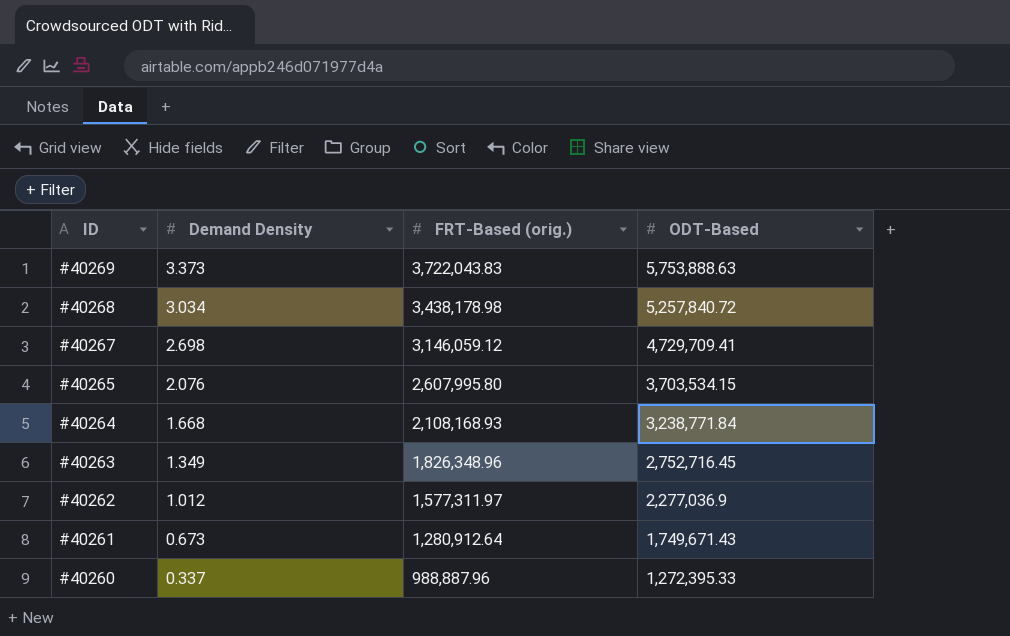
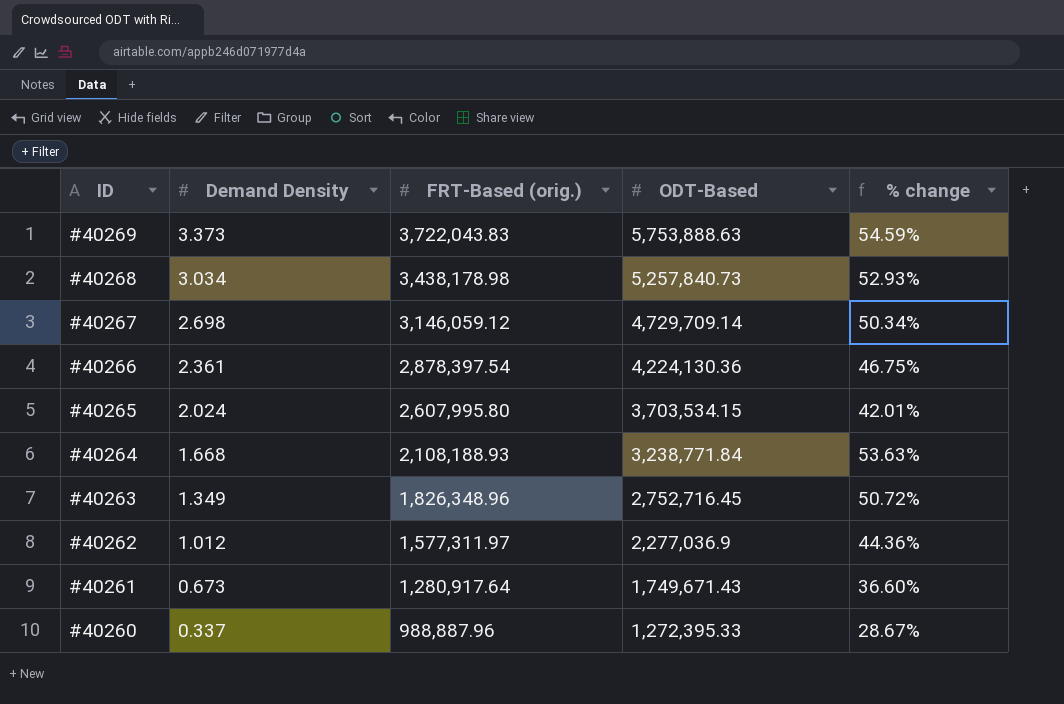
column % change | formula: none -> ([ODT-Based] - [FRT-Based (orig.)]) / [FRT-Based (orig.)]
#40268 | ODT-Based: 5,257,840.72 -> 5,257,840.73
#40267 | ODT-Based: 4,729,709.41 -> 4,729,709.14
row #40266: none -> 2.361 | 2,878,397.54 | 4,224,130.36 | 46.75%
#40265 | Demand Density: 2.076 -> 2.024
#40264 | FRT-Based (orig.): 2,108,168.93 -> 2,108,188.93
#40261 | FRT-Based (orig.): 1,280,912.64 -> 1,280,917.64

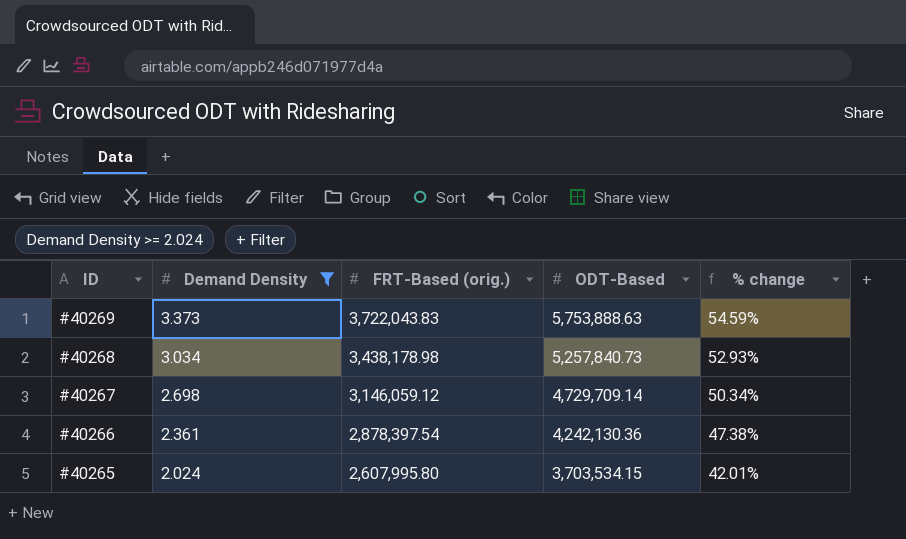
filter: none -> Demand Density >= 2.024
#40266 | ODT-Based: 4,224,130.36 -> 4,242,130.36
#40266 | % change: 46.75% -> 47.38%

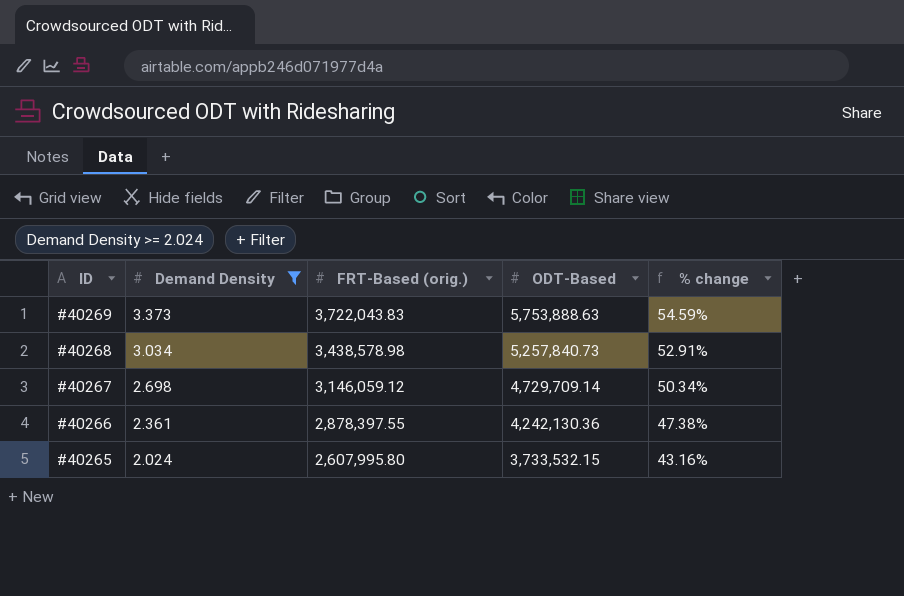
#40268 | FRT-Based (orig.): 3,438,178.98 -> 3,438,578.98
#40268 | % change: 52.93% -> 52.91%
#40266 | FRT-Based (orig.): 2,878,397.54 -> 2,878,397.55
#40265 | ODT-Based: 3,703,534.15 -> 3,733,532.15
#40265 | % change: 42.01% -> 43.16%

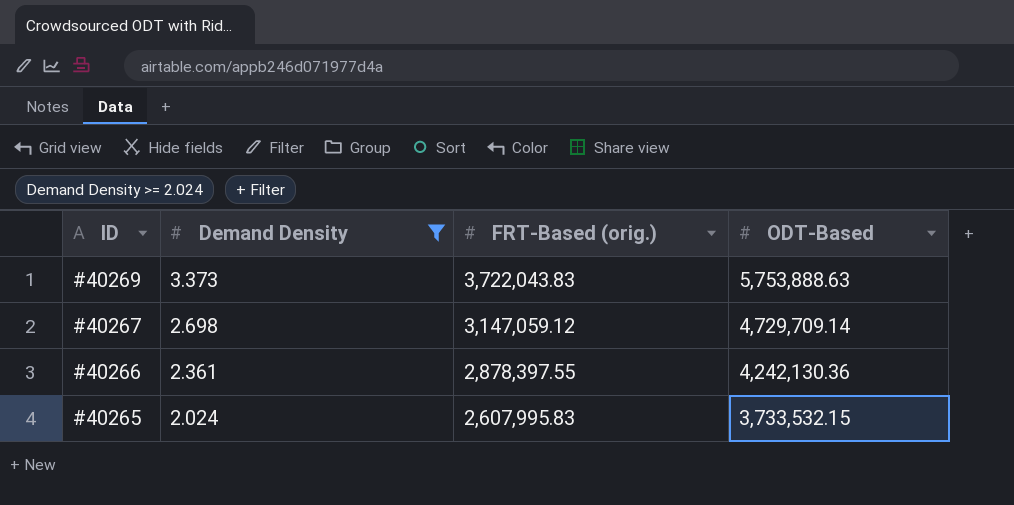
column % change | formula: ([ODT-Based] - [FRT-Based (orig.)]) / [FRT-Based (orig.)] -> none
row #40268: 3.034 | 3,438,578.98 | 5,257,840.73 | 52.91% -> none
#40267 | FRT-Based (orig.): 3,146,059.12 -> 3,147,059.12
#40265 | FRT-Based (orig.): 2,607,995.80 -> 2,607,995.83

